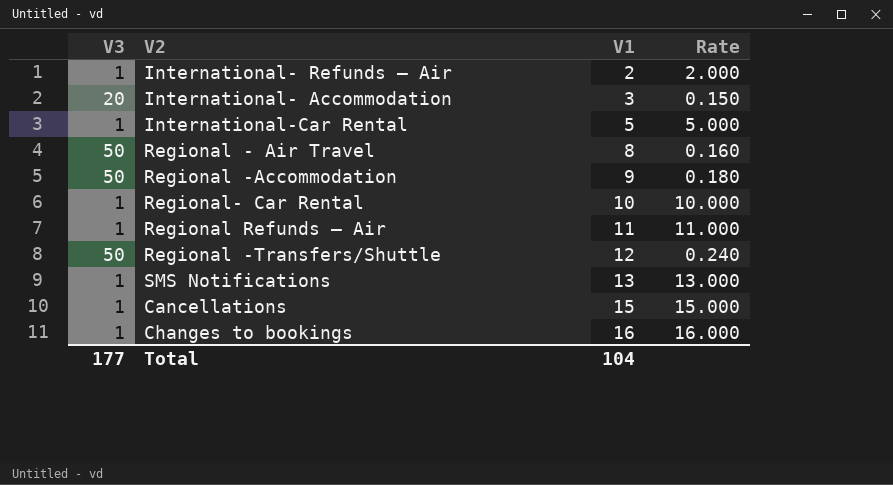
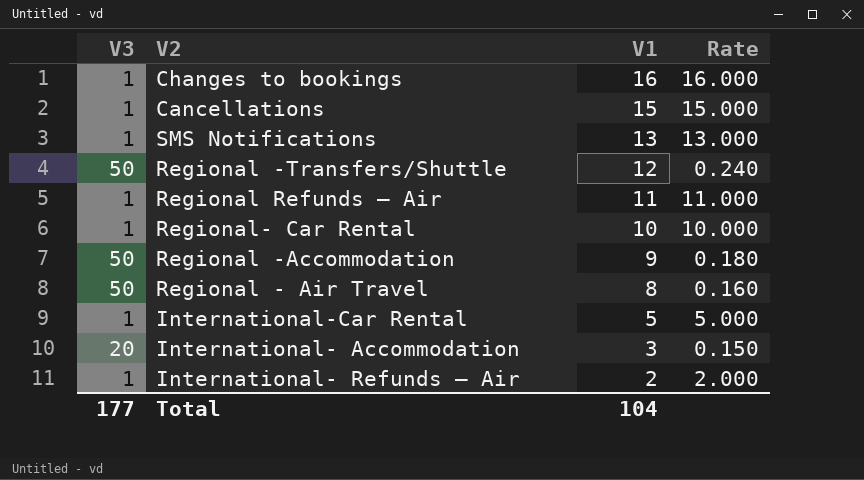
row order: V1 ascending -> V1 descending

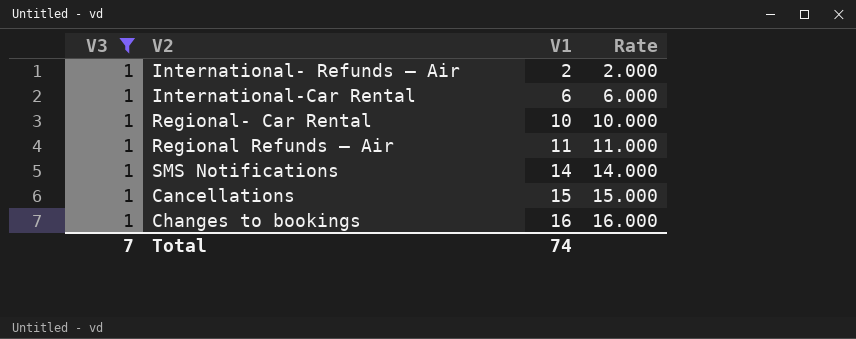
filter: none -> V3 = 1
row order: V1 descending -> V1 ascending
International-Car Rental | V1: 5 -> 6
International-Car Rental | Rate: 5.000 -> 6.000
SMS Notifications | V1: 13 -> 14
SMS Notifications | Rate: 13.000 -> 14.000
Total | V3: 177 -> 7
Total | V1: 104 -> 74

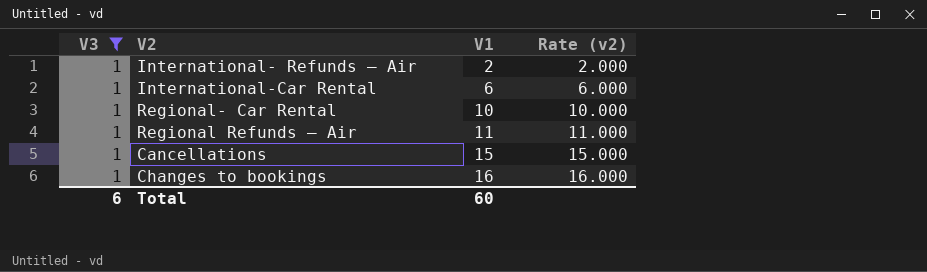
column name: Rate -> Rate (v2)
row SMS Notifications: 1 | 14 | 14.000 -> none
Total | V3: 7 -> 6
Total | V1: 74 -> 60

